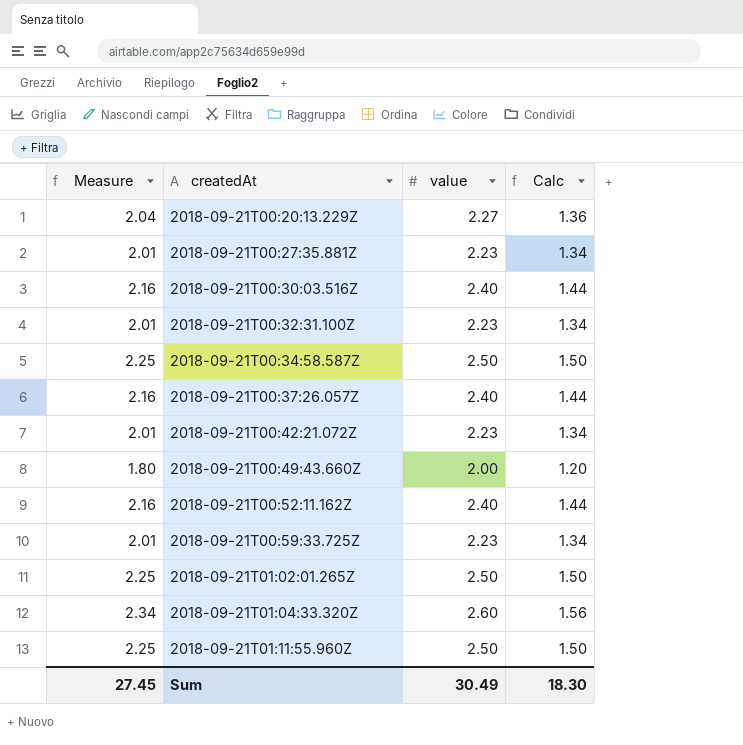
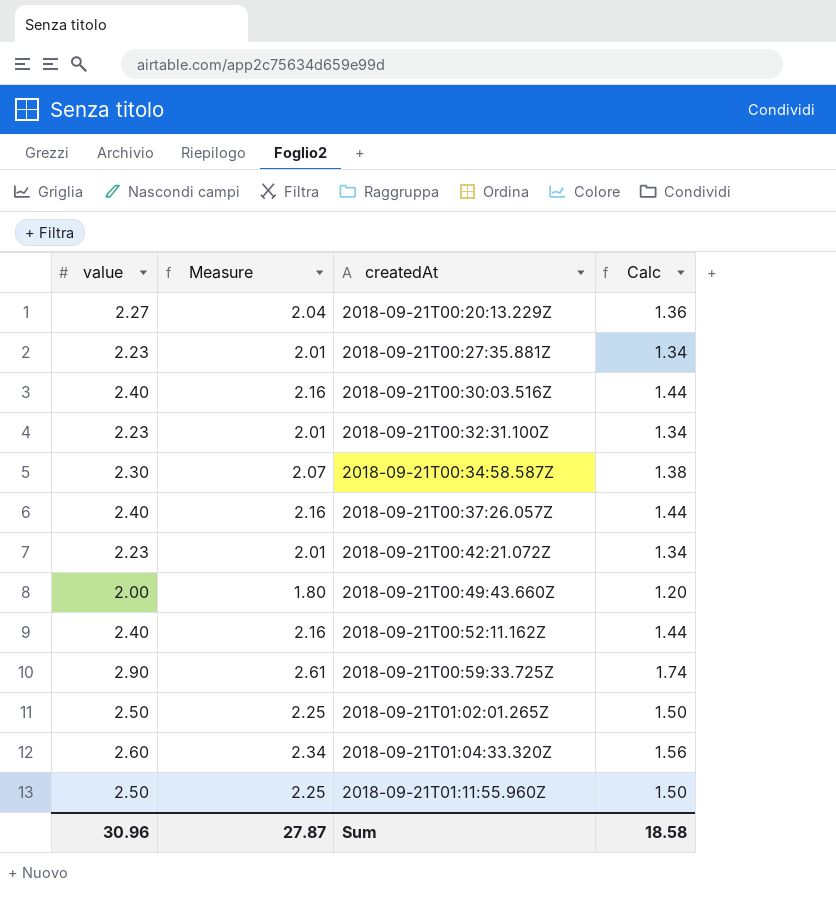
column value | position: 3 -> 1
2018-09-21T00:34:58.587Z | value: 2.50 -> 2.30
2018-09-21T00:34:58.587Z | Measure: 2.25 -> 2.07
2018-09-21T00:34:58.587Z | Calc: 1.50 -> 1.38
2018-09-21T00:59:33.725Z | value: 2.23 -> 2.90
2018-09-21T00:59:33.725Z | Measure: 2.01 -> 2.61
2018-09-21T00:59:33.725Z | Calc: 1.34 -> 1.74
Sum | value: 30.49 -> 30.96
Sum | Measure: 27.45 -> 27.87
Sum | Calc: 18.30 -> 18.58

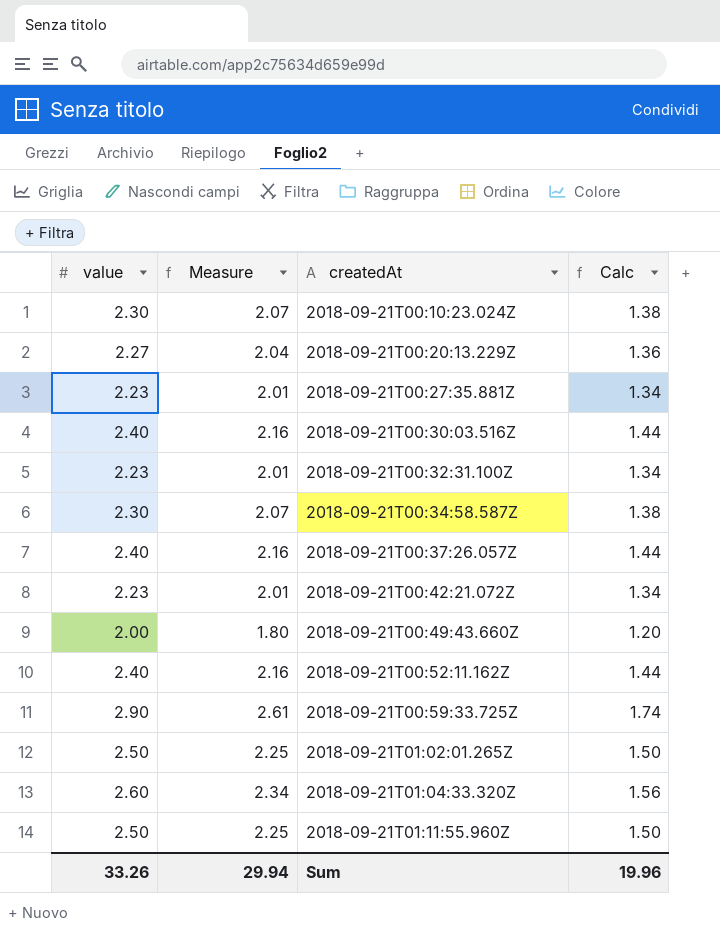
row 2018-09-21T00:10:23.024Z: none -> 2.30 | 2.07 | 1.38
Sum | value: 30.96 -> 33.26
Sum | Measure: 27.87 -> 29.94
Sum | Calc: 18.58 -> 19.96

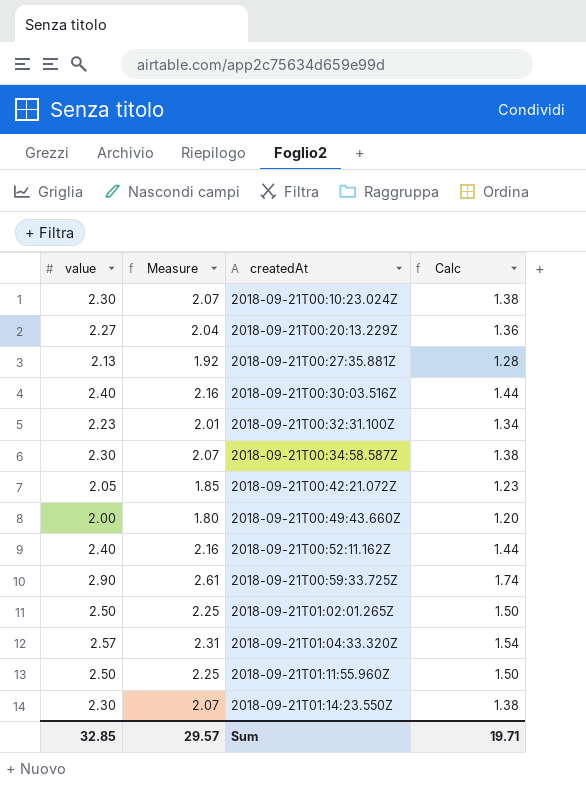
row 2018-09-21T00:37:26.057Z: 2.40 | 2.16 | 1.44 -> none
2018-09-21T00:27:35.881Z | value: 2.23 -> 2.13
2018-09-21T00:27:35.881Z | Measure: 2.01 -> 1.92
2018-09-21T00:27:35.881Z | Calc: 1.34 -> 1.28
2018-09-21T00:42:21.072Z | value: 2.23 -> 2.05
2018-09-21T00:42:21.072Z | Measure: 2.01 -> 1.85
2018-09-21T00:42:21.072Z | Calc: 1.34 -> 1.23
2018-09-21T01:04:33.320Z | value: 2.60 -> 2.57
2018-09-21T01:04:33.320Z | Measure: 2.34 -> 2.31
2018-09-21T01:04:33.320Z | Calc: 1.56 -> 1.54
row 2018-09-21T01:14:23.550Z: none -> 2.30 | 2.07 | 1.38
Sum | value: 33.26 -> 32.85
Sum | Measure: 29.94 -> 29.57
Sum | Calc: 19.96 -> 19.71

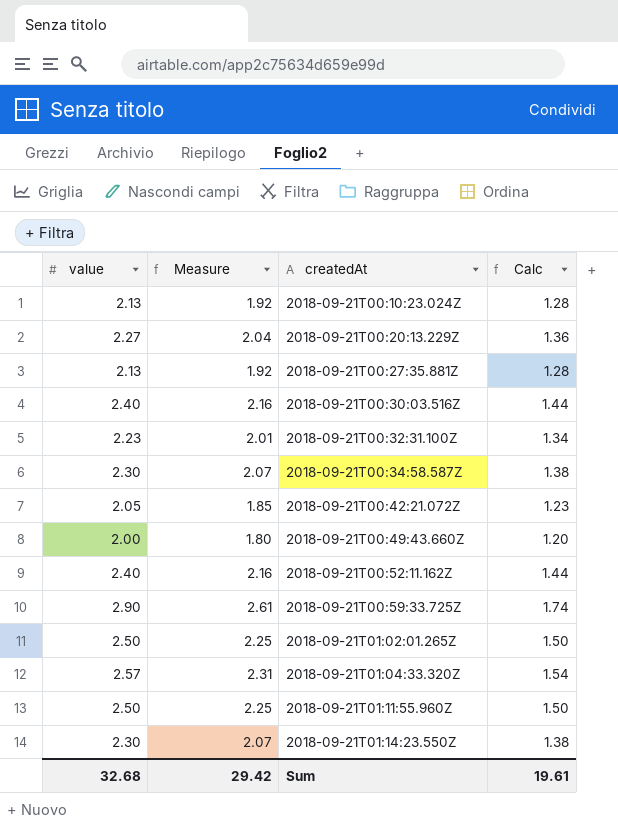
2018-09-21T00:10:23.024Z | value: 2.30 -> 2.13
2018-09-21T00:10:23.024Z | Measure: 2.07 -> 1.92
2018-09-21T00:10:23.024Z | Calc: 1.38 -> 1.28
Sum | value: 32.85 -> 32.68
Sum | Measure: 29.57 -> 29.42
Sum | Calc: 19.71 -> 19.61

